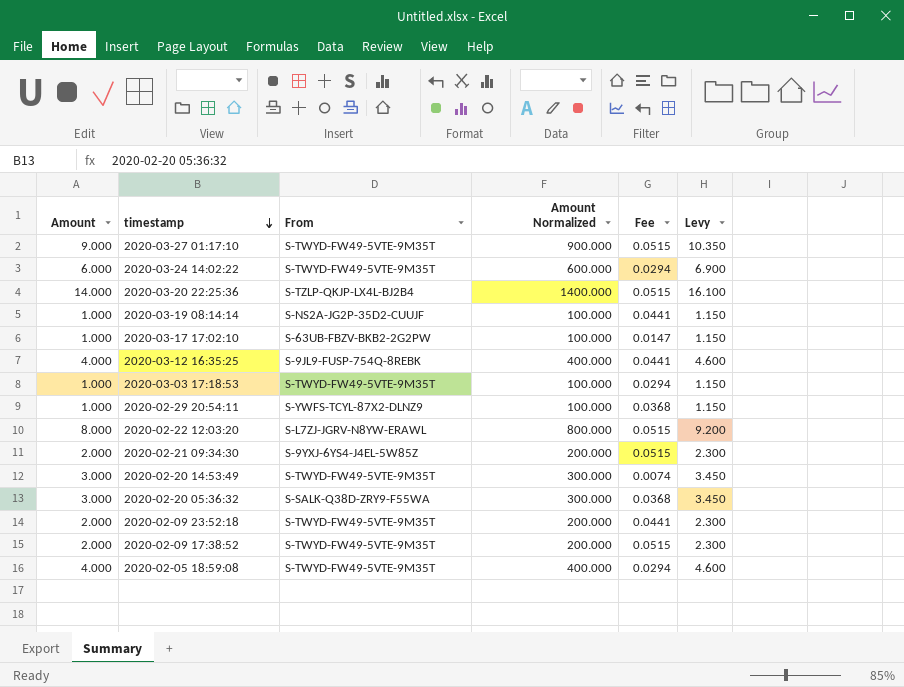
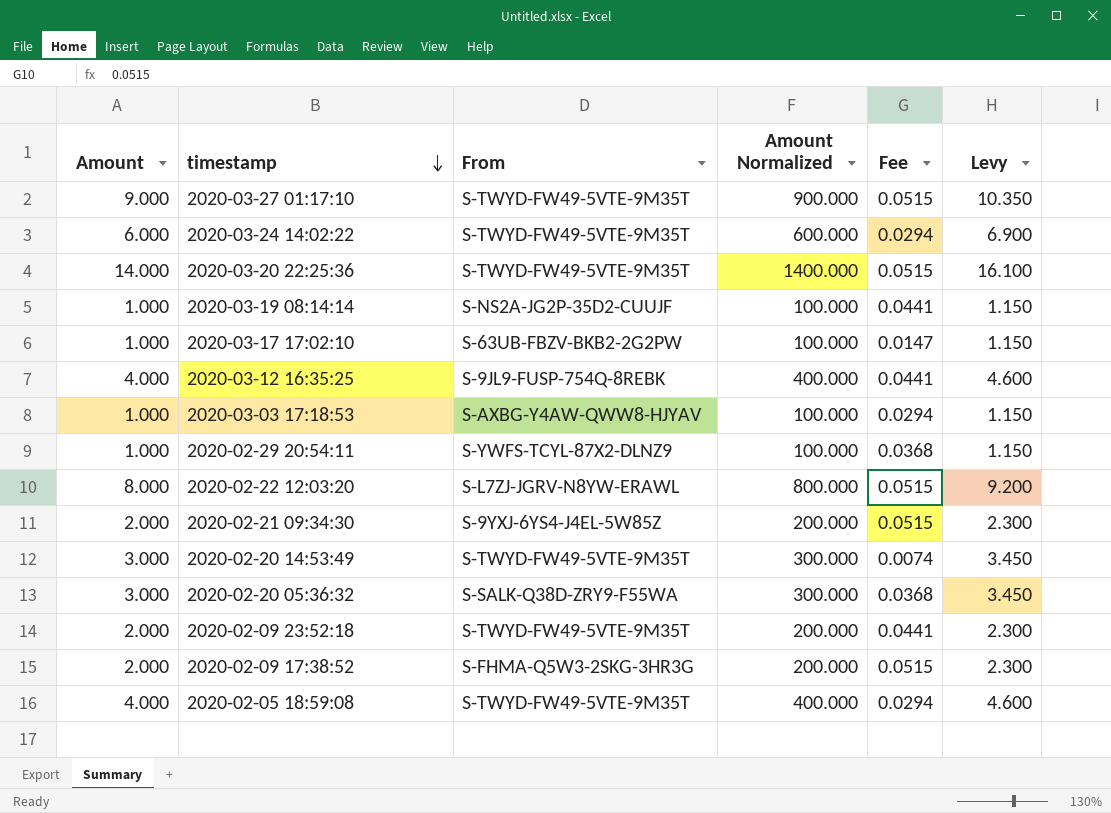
2020-03-20 22:25:36 | From: S-TZLP-QKJP-LX4L-BJ2B4 -> S-TWYD-FW49-5VTE-9M35T
2020-03-03 17:18:53 | From: S-TWYD-FW49-5VTE-9M35T -> S-AXBG-Y4AW-QWW8-HJYAV
2020-02-09 17:38:52 | From: S-TWYD-FW49-5VTE-9M35T -> S-FHMA-Q5W3-2SKG-3HR3G

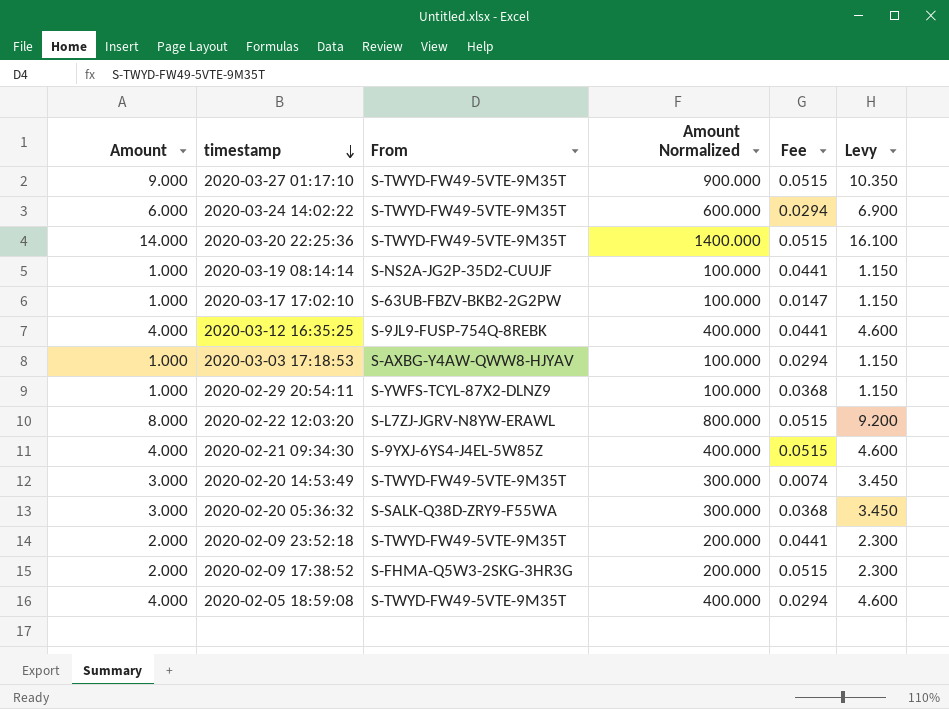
2020-02-21 09:34:30 | Amount: 2.000 -> 4.000
2020-02-21 09:34:30 | Amount Normalized: 200.000 -> 400.000
2020-02-21 09:34:30 | Levy: 2.300 -> 4.600

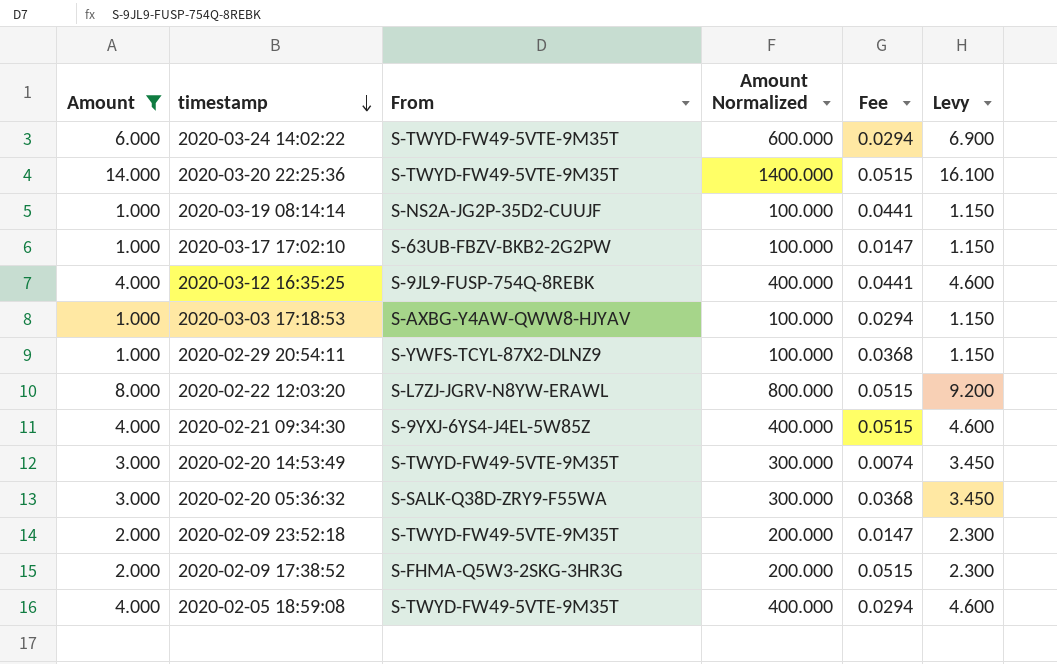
filter: none -> Amount != 9.000
2020-02-09 23:52:18 | Fee: 0.0441 -> 0.0147

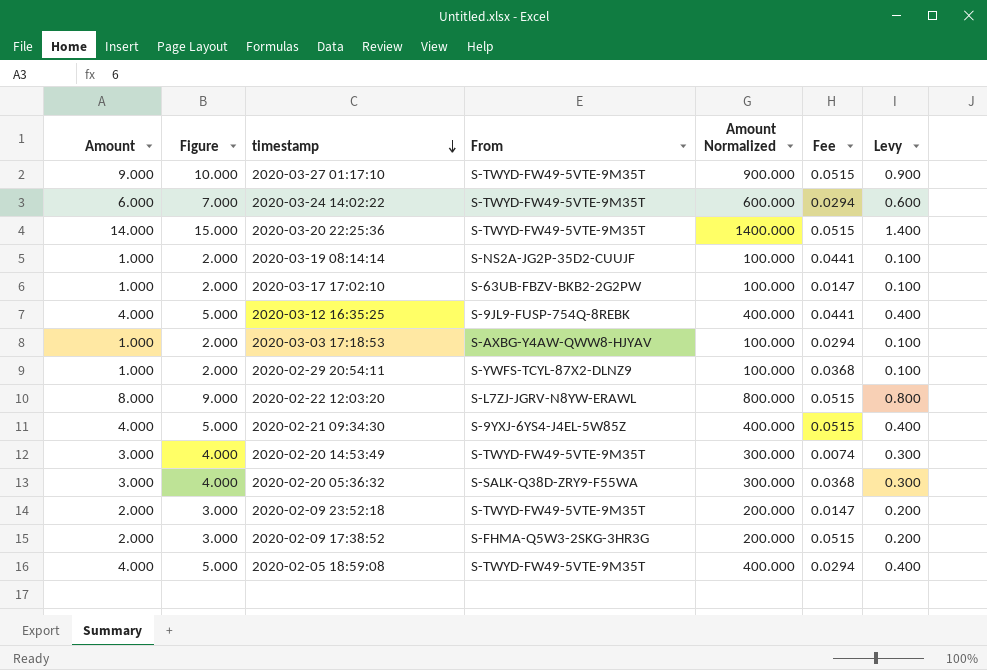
filter: Amount != 9.000 -> none
column Figure | formula: none -> [Amount] + 1
column Levy | formula: [Amount] * 1.15 -> [Amount] * 0.1

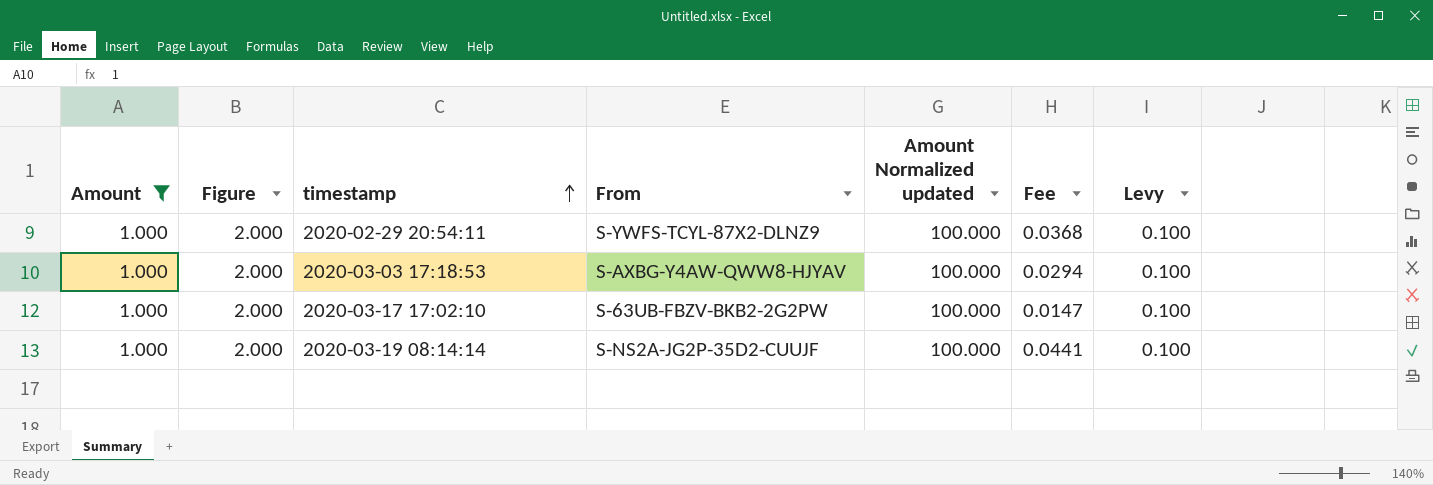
filter: none -> Amount = 1.000
row order: timestamp descending -> timestamp ascending
column name: Amount Normalized -> Amount Normalized updated

